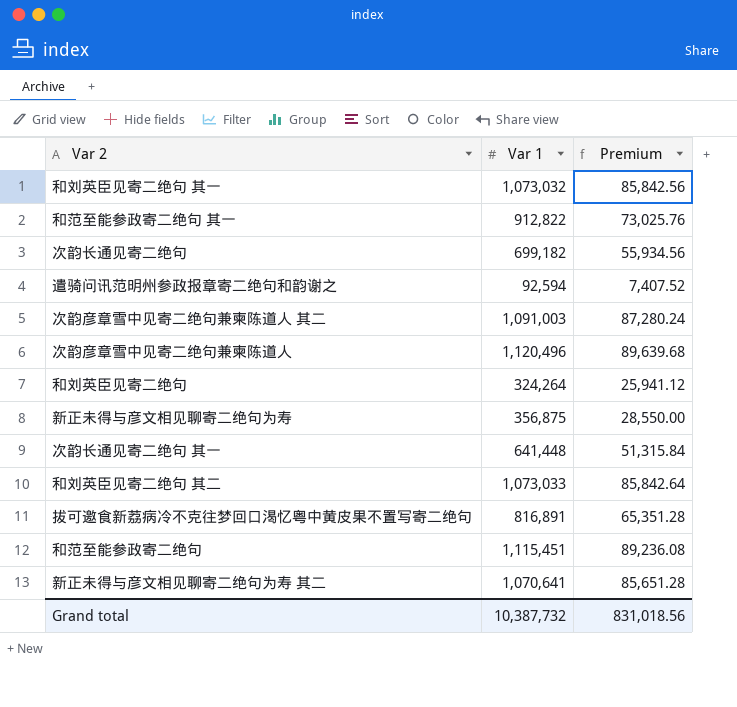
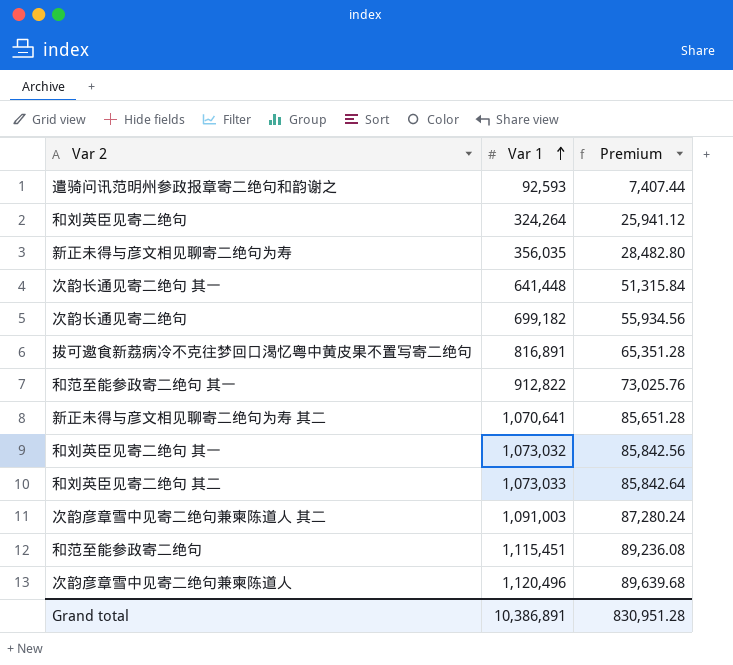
row order: none -> Var 1 ascending
遣骑问讯范明州参政报章寄二绝句和韵谢之 | Var 1: 92,594 -> 92,593
遣骑问讯范明州参政报章寄二绝句和韵谢之 | Premium: 7,407.52 -> 7,407.44
新正未得与彦文相见聊寄二绝句为寿 | Var 1: 356,875 -> 356,035
新正未得与彦文相见聊寄二绝句为寿 | Premium: 28,550.00 -> 28,482.80
Grand total | Var 1: 10,387,732 -> 10,386,891
Grand total | Premium: 831,018.56 -> 830,951.28

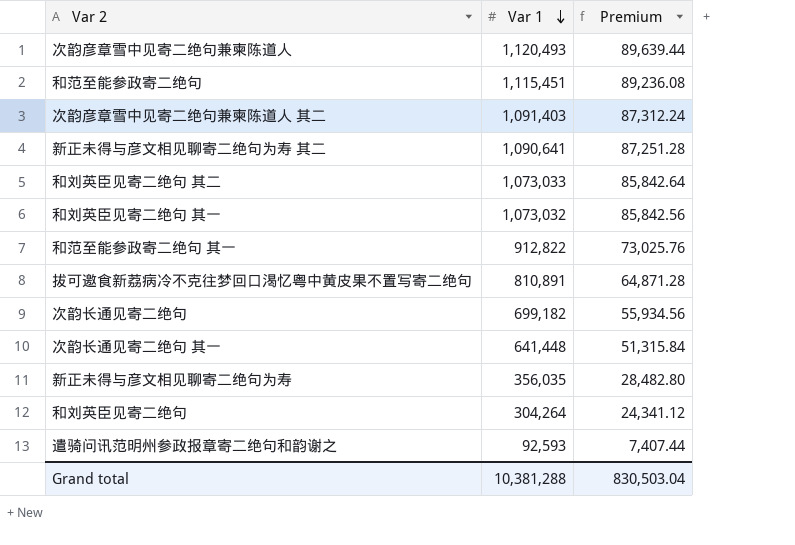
row order: Var 1 ascending -> Var 1 descending
次韵彦章雪中见寄二绝句兼柬陈道人 | Var 1: 1,120,496 -> 1,120,493
次韵彦章雪中见寄二绝句兼柬陈道人 | Premium: 89,639.68 -> 89,639.44
次韵彦章雪中见寄二绝句兼柬陈道人 其二 | Var 1: 1,091,003 -> 1,091,403
次韵彦章雪中见寄二绝句兼柬陈道人 其二 | Premium: 87,280.24 -> 87,312.24
新正未得与彦文相见聊寄二绝句为寿 其二 | Var 1: 1,070,641 -> 1,090,641
新正未得与彦文相见聊寄二绝句为寿 其二 | Premium: 85,651.28 -> 87,251.28
拔可邀食新荔病冷不克往梦回口渴忆粤中黄皮果不置写寄二绝句 | Var 1: 816,891 -> 810,891
拔可邀食新荔病冷不克往梦回口渴忆粤中黄皮果不置写寄二绝句 | Premium: 65,351.28 -> 64,871.28
和刘英臣见寄二绝句 | Var 1: 324,264 -> 304,264
和刘英臣见寄二绝句 | Premium: 25,941.12 -> 24,341.12
Grand total | Var 1: 10,386,891 -> 10,381,288
Grand total | Premium: 830,951.28 -> 830,503.04

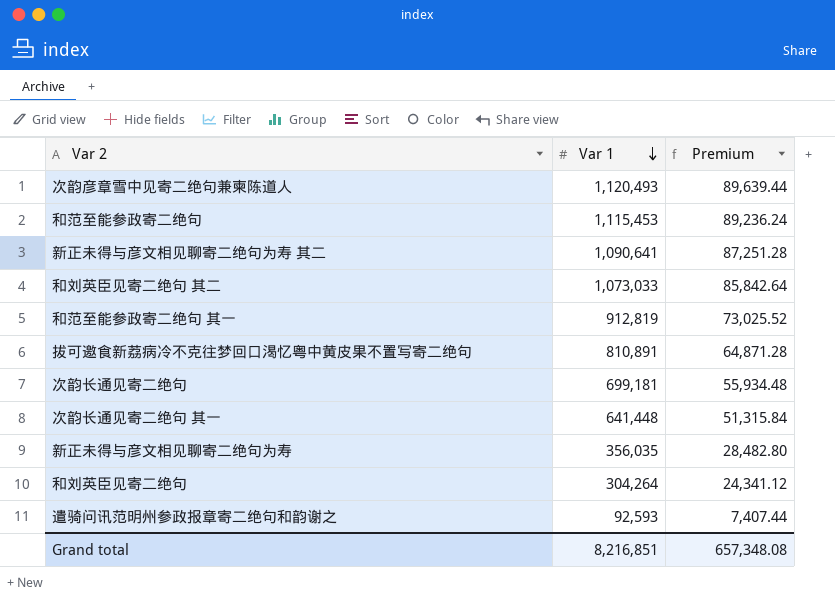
row 次韵彦章雪中见寄二绝句兼柬陈道人 其二: 1,091,403 | 87,312.24 -> none
row 和刘英臣见寄二绝句 其一: 1,073,032 | 85,842.56 -> none
和范至能参政寄二绝句 | Var 1: 1,115,451 -> 1,115,453
和范至能参政寄二绝句 | Premium: 89,236.08 -> 89,236.24
和范至能参政寄二绝句 其一 | Var 1: 912,822 -> 912,819
和范至能参政寄二绝句 其一 | Premium: 73,025.76 -> 73,025.52
次韵长通见寄二绝句 | Var 1: 699,182 -> 699,181
次韵长通见寄二绝句 | Premium: 55,934.56 -> 55,934.48
Grand total | Var 1: 10,381,288 -> 8,216,851
Grand total | Premium: 830,503.04 -> 657,348.08

